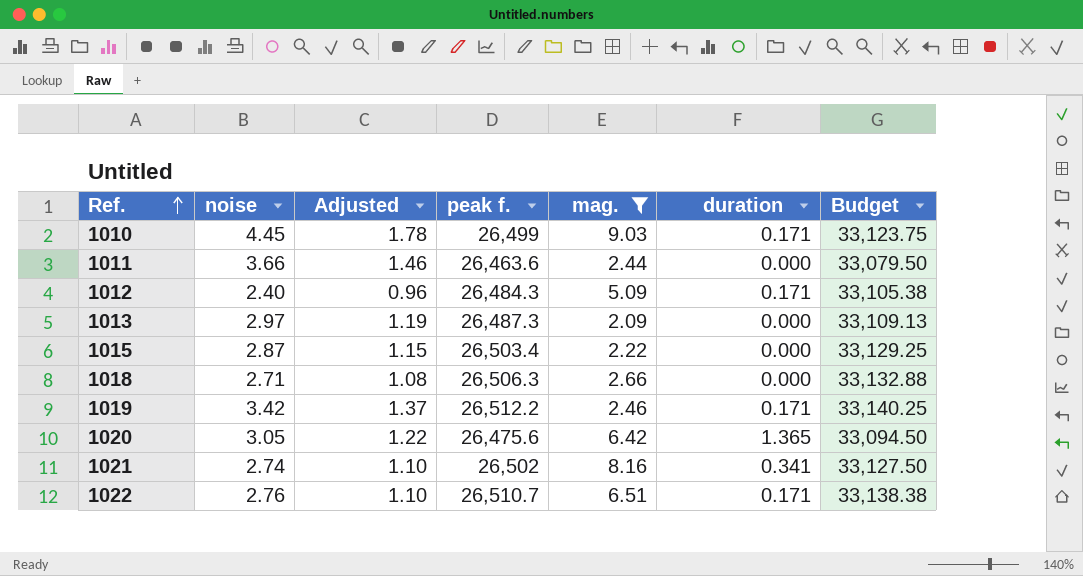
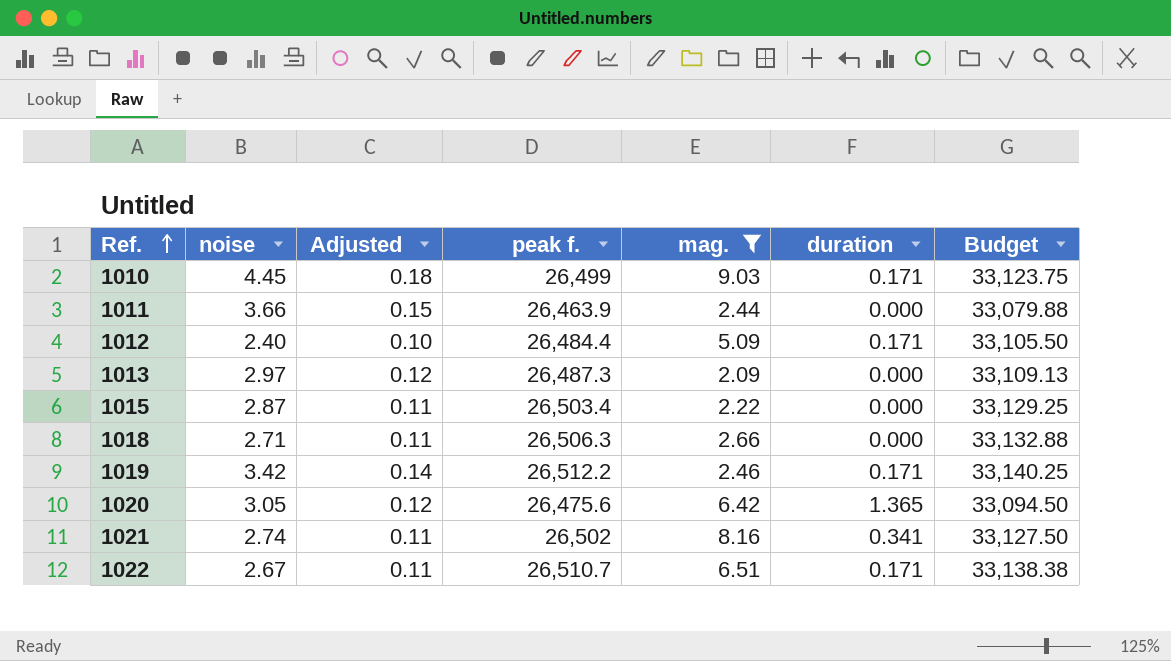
column Adjusted | formula: [noise] * 0.4 -> [noise] * 0.04
1011 | peak f.: 26,463.6 -> 26,463.9
1011 | Budget: 33,079.50 -> 33,079.88
1012 | peak f.: 26,484.3 -> 26,484.4
1012 | Budget: 33,105.38 -> 33,105.50
1022 | noise: 2.76 -> 2.67

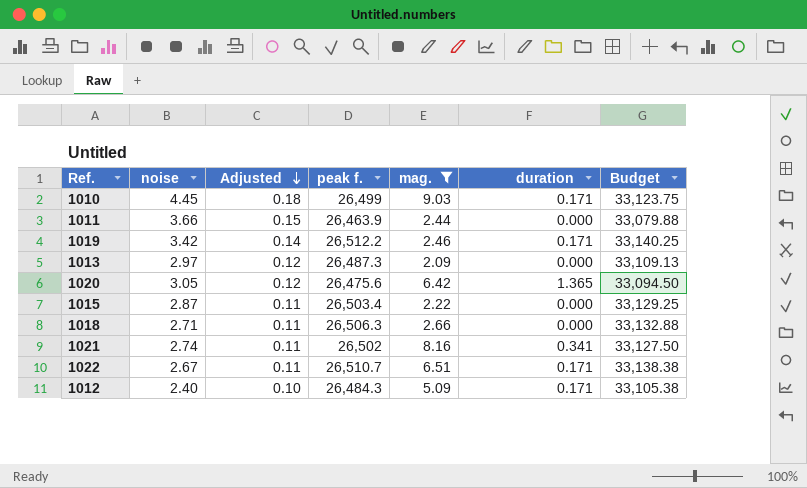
row order: Ref. ascending -> Adjusted descending
1012 | peak f.: 26,484.4 -> 26,484.3
1012 | Budget: 33,105.50 -> 33,105.38

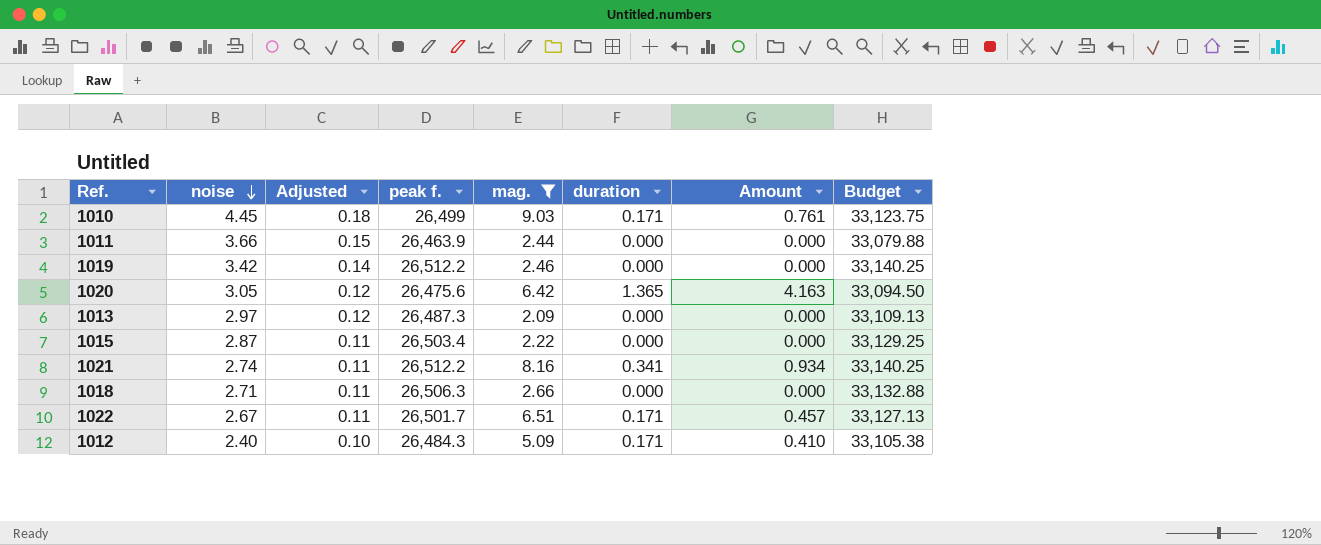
row order: Adjusted descending -> noise descending
column Amount | formula: none -> [noise] * [duration]
1019 | duration: 0.171 -> 0.000
1021 | peak f.: 26,502 -> 26,512.2
1021 | Budget: 33,127.50 -> 33,140.25
1022 | peak f.: 26,510.7 -> 26,501.7
1022 | Budget: 33,138.38 -> 33,127.13

